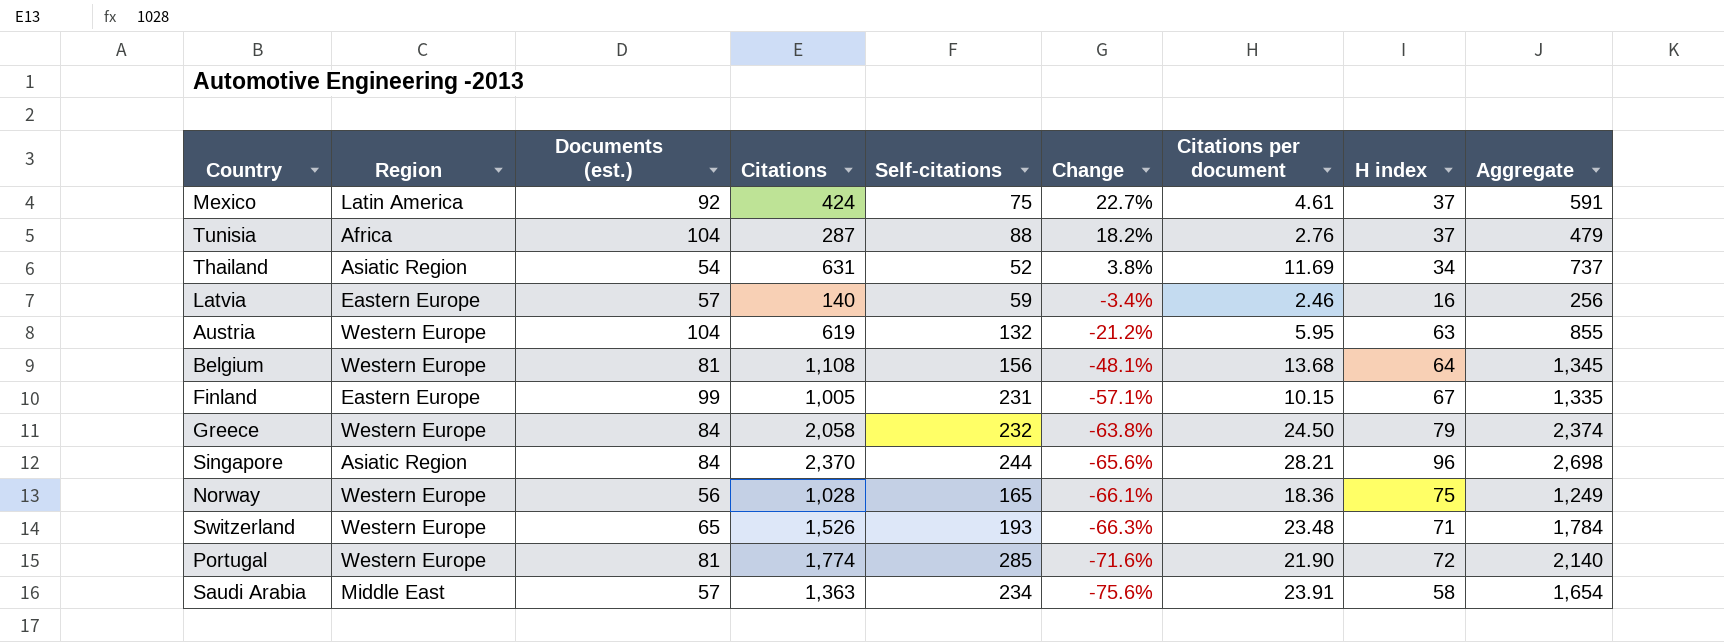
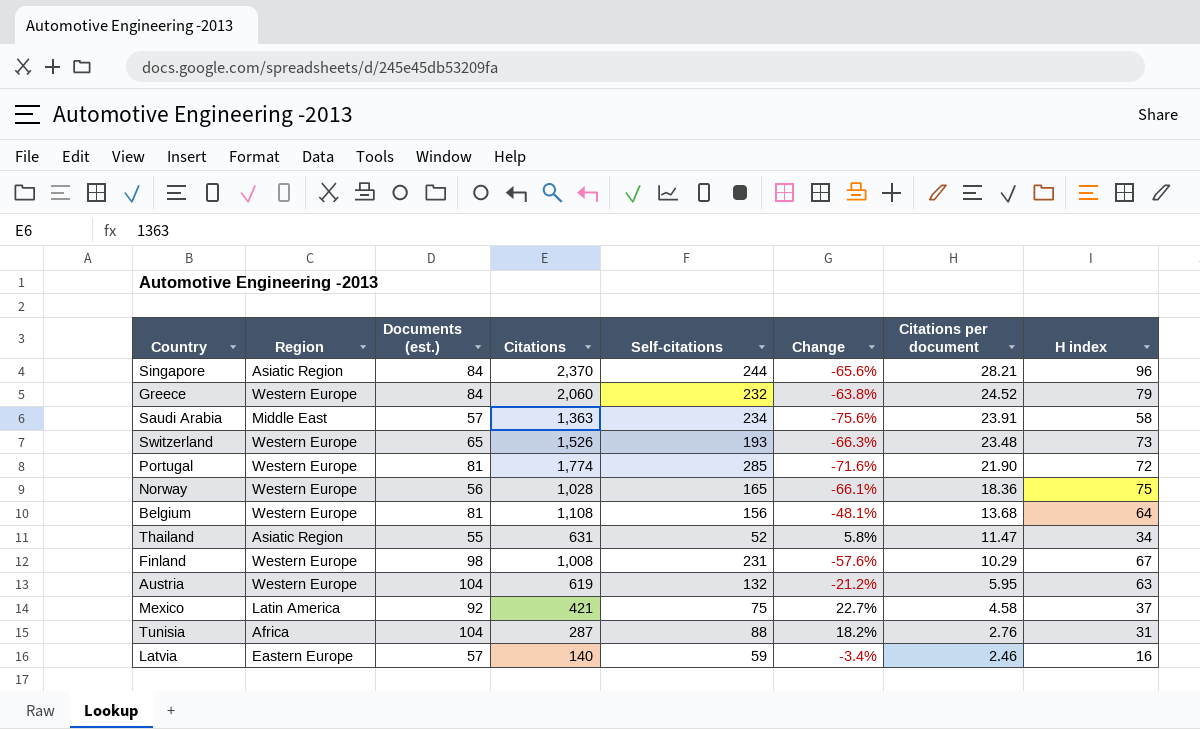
row order: Change descending -> Citations per document descending
column Aggregate | formula: [Documents (est.)] + [Citations] + [Self-citations] -> none
Greece | Citations: 2,058 -> 2,060
Greece | Citations per document: 24.50 -> 24.52
Switzerland | H index: 71 -> 73
Thailand | Documents (est.): 54 -> 55
Thailand | Change: 3.8% -> 5.8%
Thailand | Citations per document: 11.69 -> 11.47
Finland | Region: Eastern Europe -> Western Europe
Finland | Documents (est.): 99 -> 98
Finland | Citations: 1,005 -> 1,008
Finland | Change: -57.1% -> -57.6%
Finland | Citations per document: 10.15 -> 10.29
Mexico | Citations: 424 -> 421
Mexico | Citations per document: 4.61 -> 4.58
Tunisia | H index: 37 -> 31

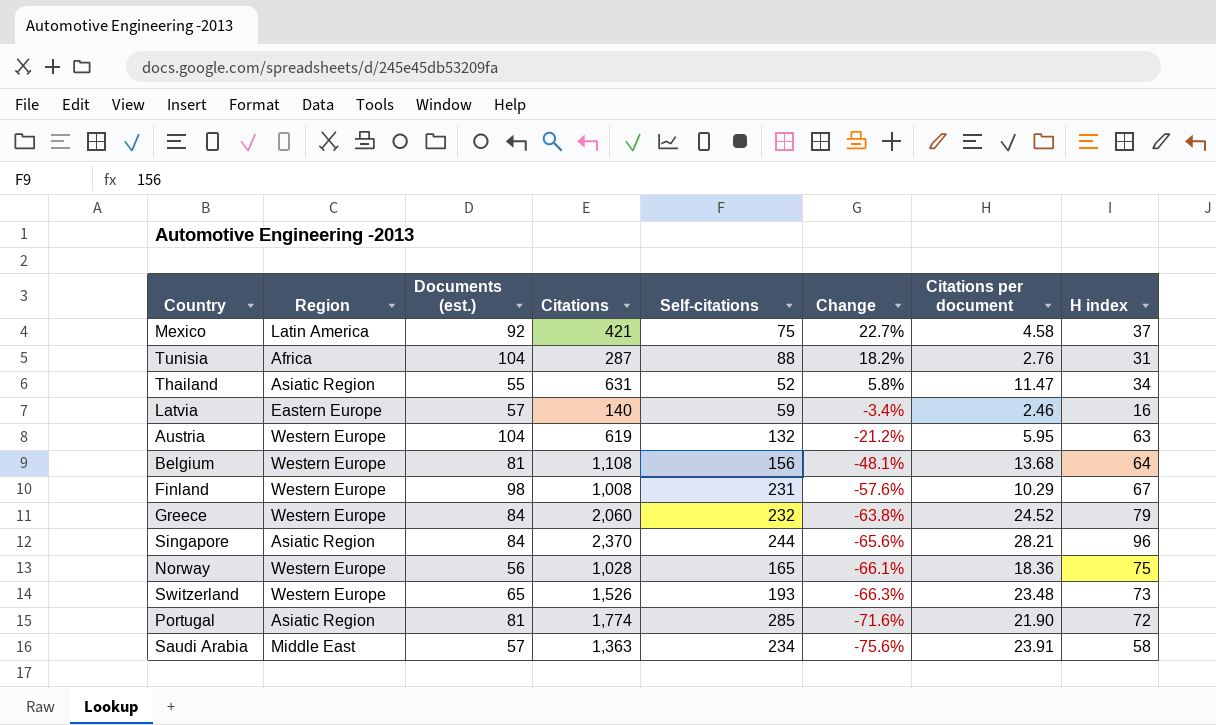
row order: Citations per document descending -> Change descending
Portugal | Region: Western Europe -> Asiatic Region

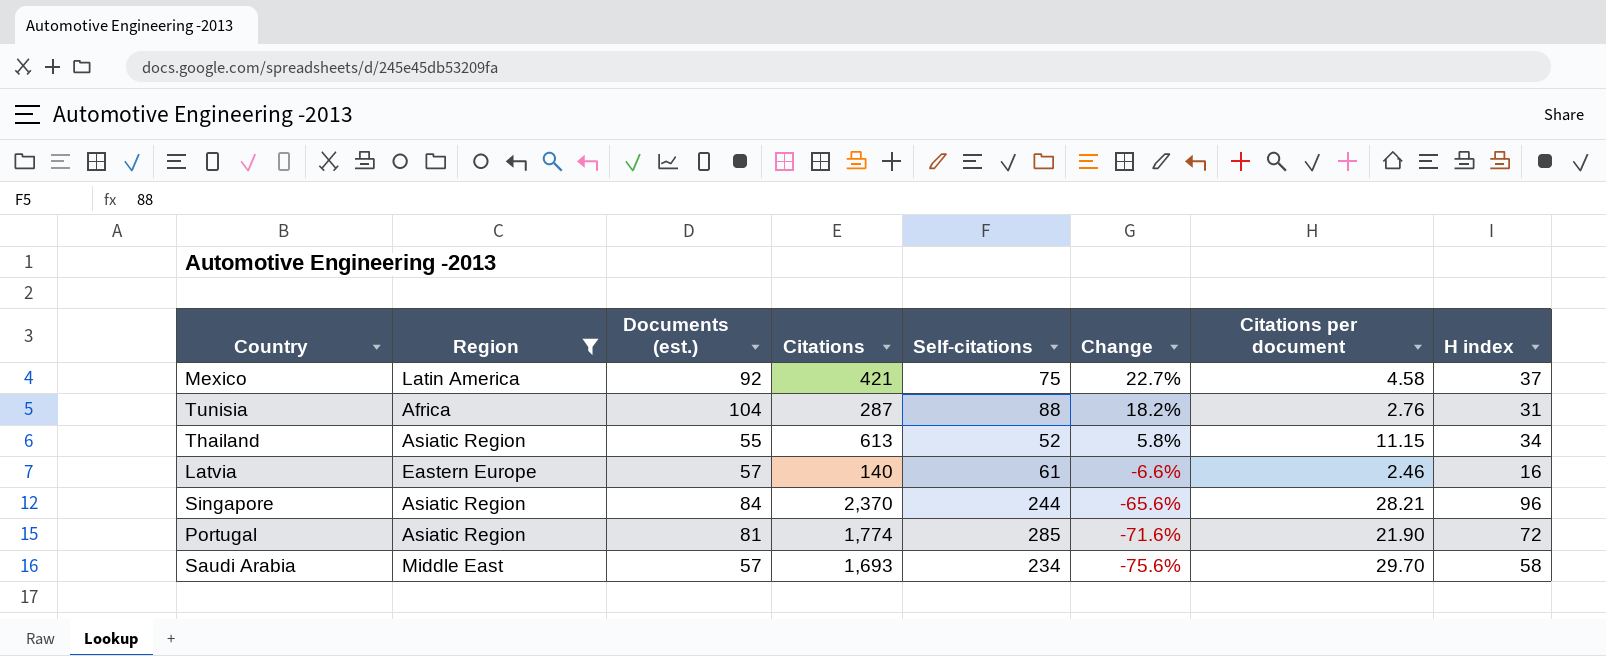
filter: none -> Region != Western Europe
Thailand | Citations: 631 -> 613
Thailand | Citations per document: 11.47 -> 11.15
Latvia | Self-citations: 59 -> 61
Latvia | Change: -3.4% -> -6.6%
Saudi Arabia | Citations: 1,363 -> 1,693
Saudi Arabia | Citations per document: 23.91 -> 29.70

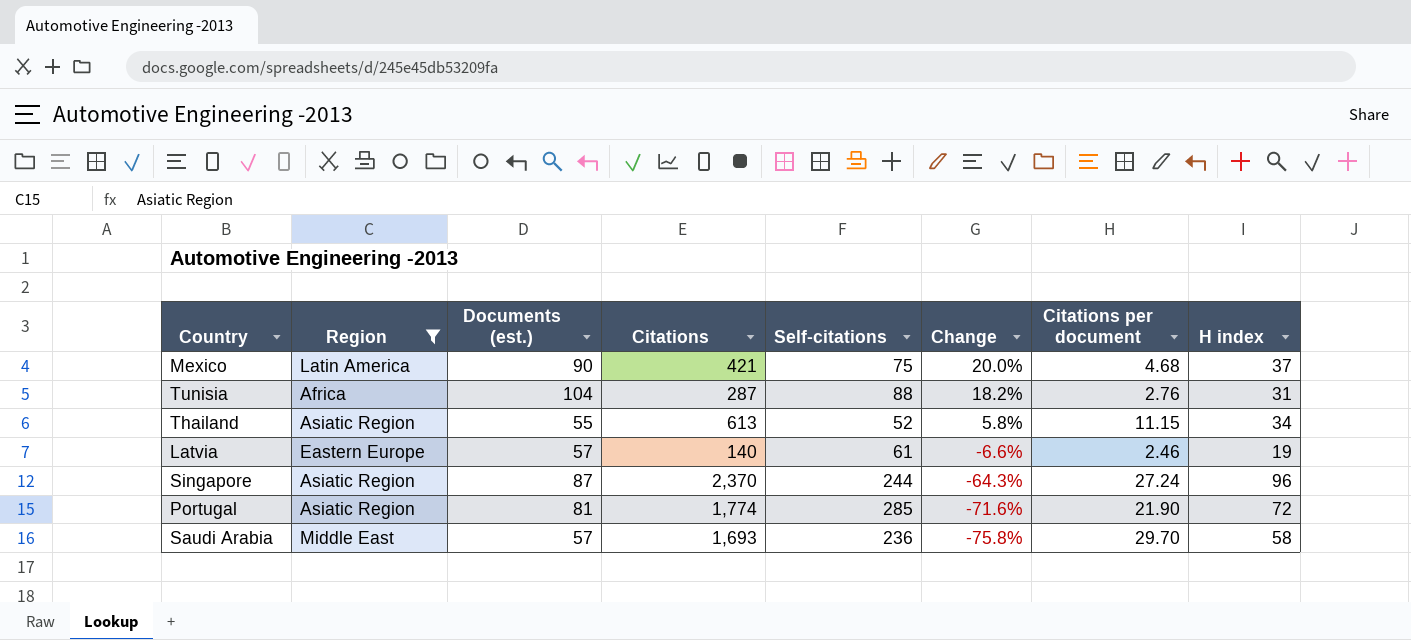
Mexico | Documents (est.): 92 -> 90
Mexico | Change: 22.7% -> 20.0%
Mexico | Citations per document: 4.58 -> 4.68
Latvia | H index: 16 -> 19
Singapore | Documents (est.): 84 -> 87
Singapore | Change: -65.6% -> -64.3%
Singapore | Citations per document: 28.21 -> 27.24
Saudi Arabia | Self-citations: 234 -> 236
Saudi Arabia | Change: -75.6% -> -75.8%

